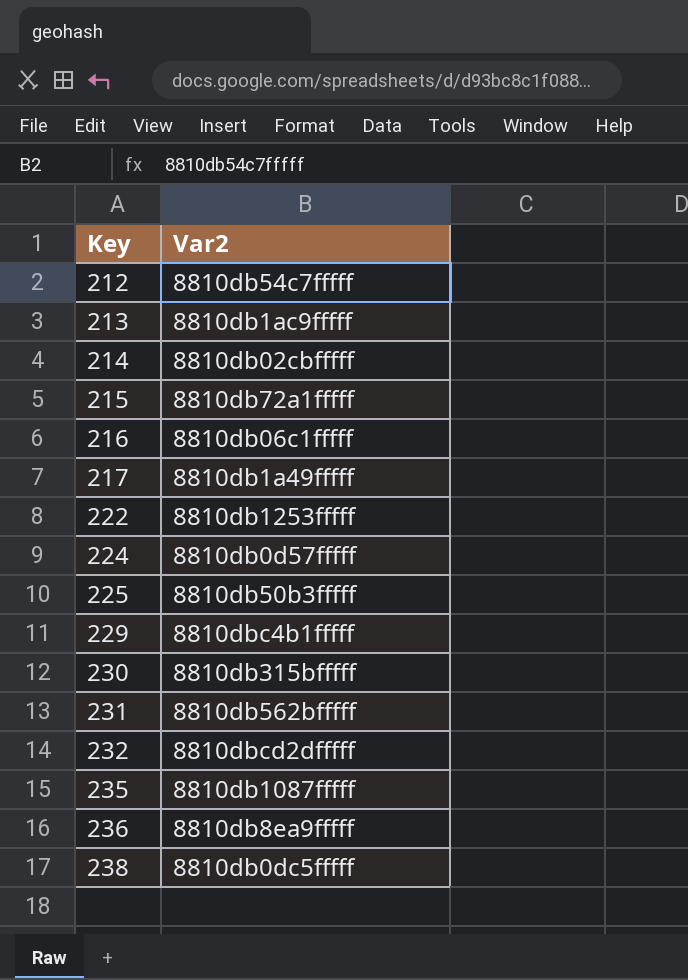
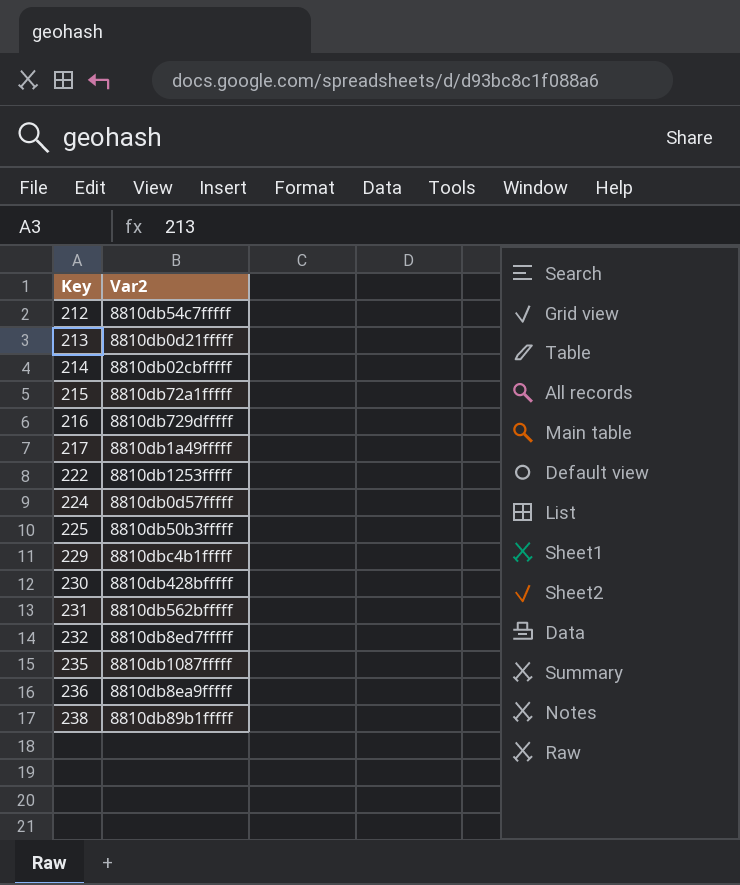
213 | Var2: 8810db1ac9fffff -> 8810db0d21fffff
216 | Var2: 8810db06c1fffff -> 8810db729dfffff
230 | Var2: 8810db315bfffff -> 8810db428bfffff
232 | Var2: 8810dbcd2dfffff -> 8810db8ed7fffff
238 | Var2: 8810db0dc5fffff -> 8810db89b1fffff

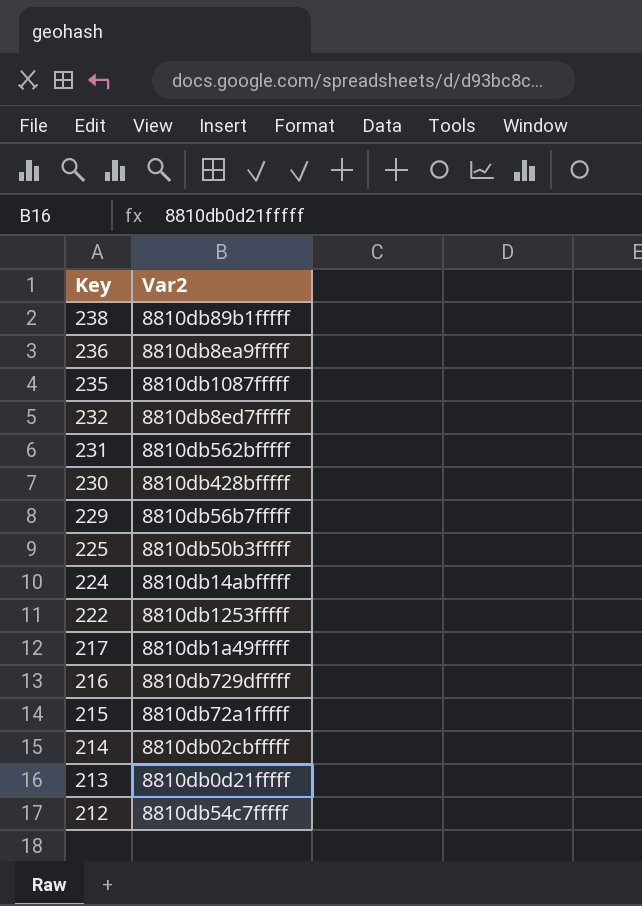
row order: Key ascending -> Key descending
229 | Var2: 8810dbc4b1fffff -> 8810db56b7fffff
224 | Var2: 8810db0d57fffff -> 8810db14abfffff

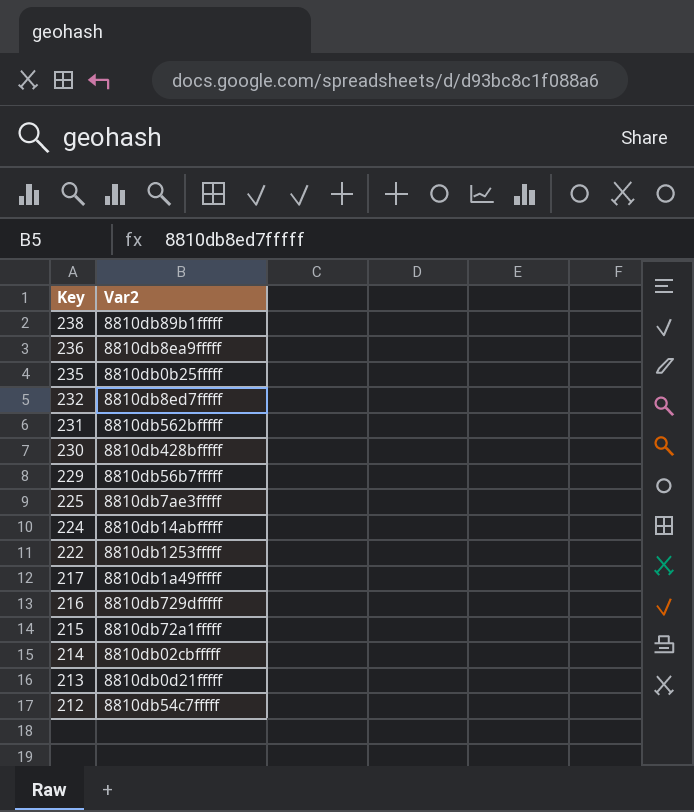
235 | Var2: 8810db1087fffff -> 8810db0b25fffff
225 | Var2: 8810db50b3fffff -> 8810db7ae3fffff

